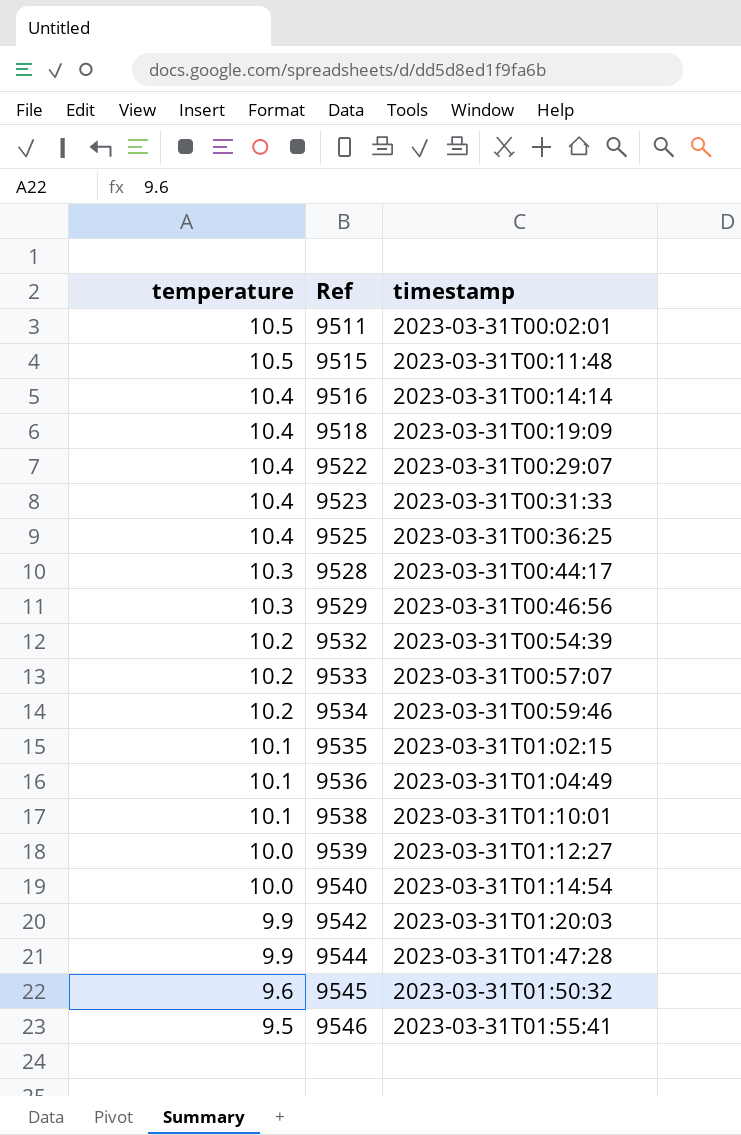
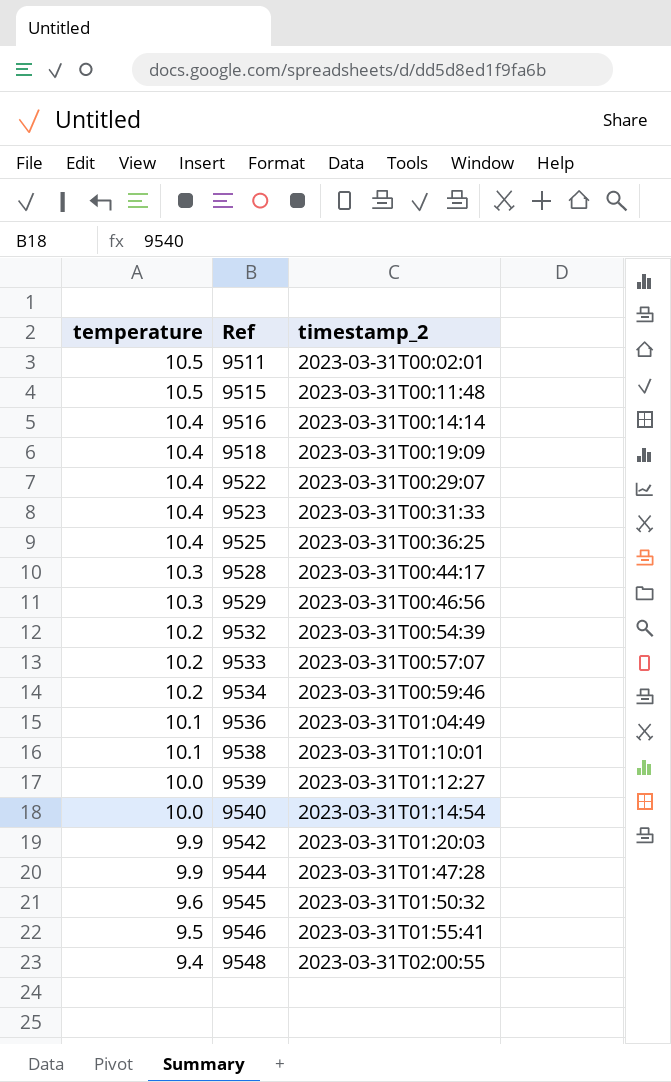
column name: timestamp -> timestamp_2
row 9535: 10.1 | 2023-03-31T01:02:15 -> none
row 9548: none -> 9.4 | 2023-03-31T02:00:55

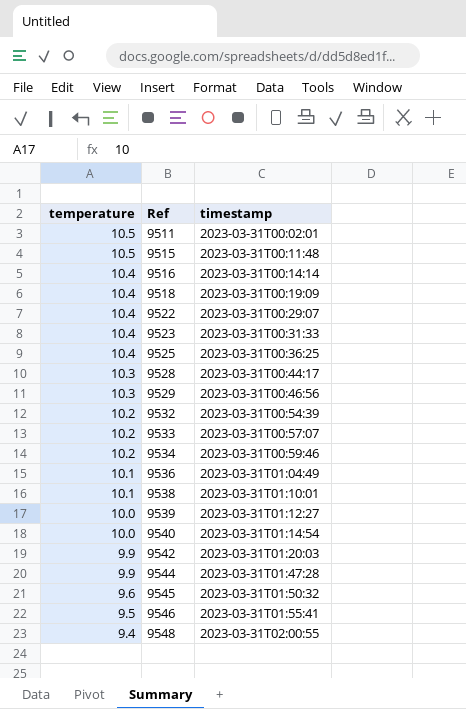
column name: timestamp_2 -> timestamp

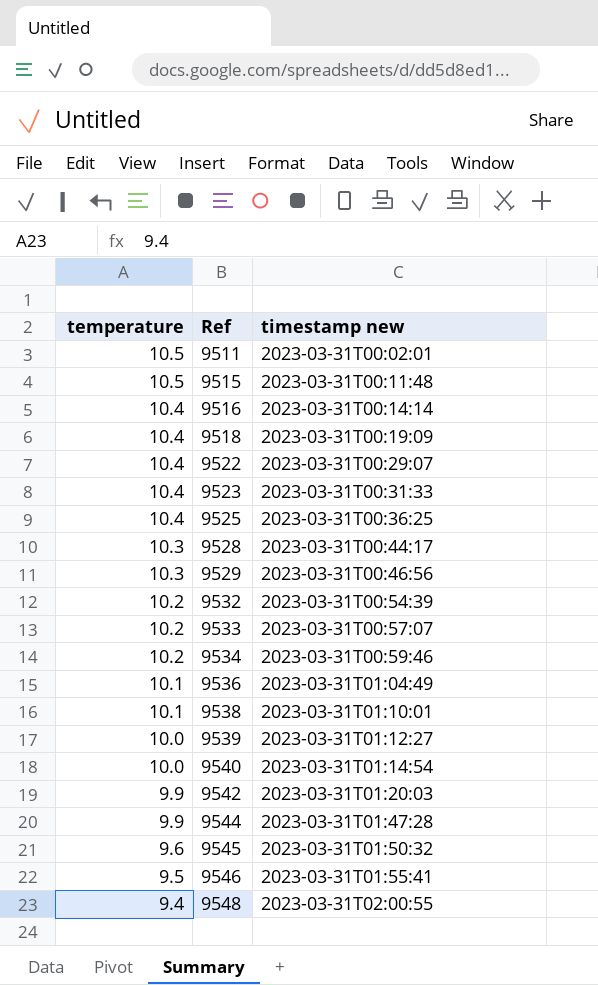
column name: timestamp -> timestamp new

